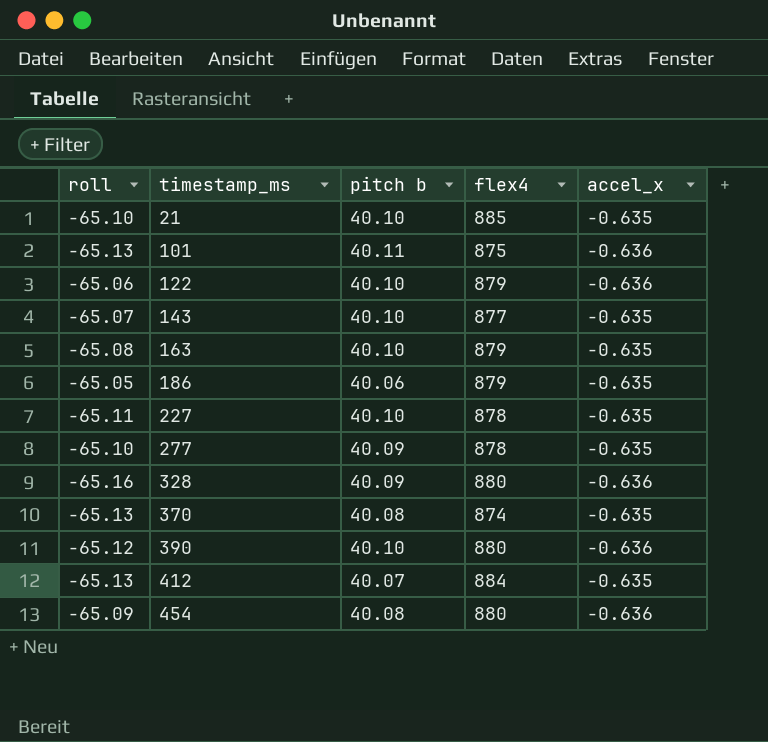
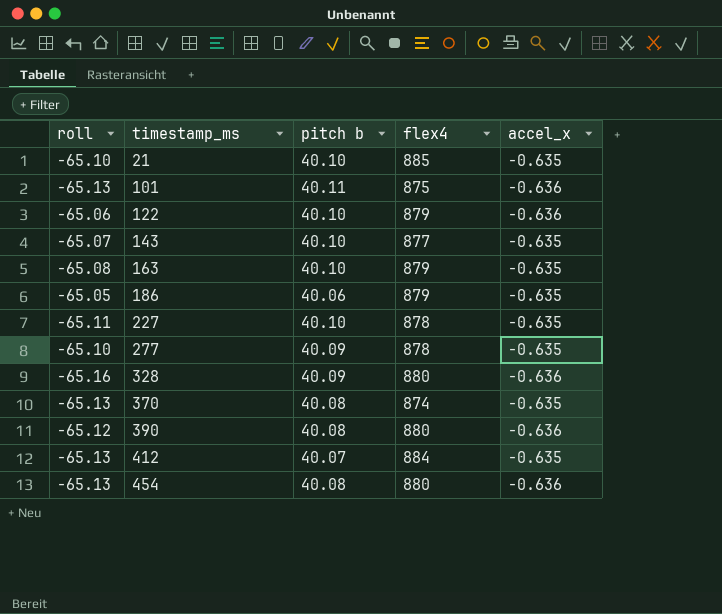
390 | pitch b: 40.10 -> 40.08
454 | roll: -65.09 -> -65.13

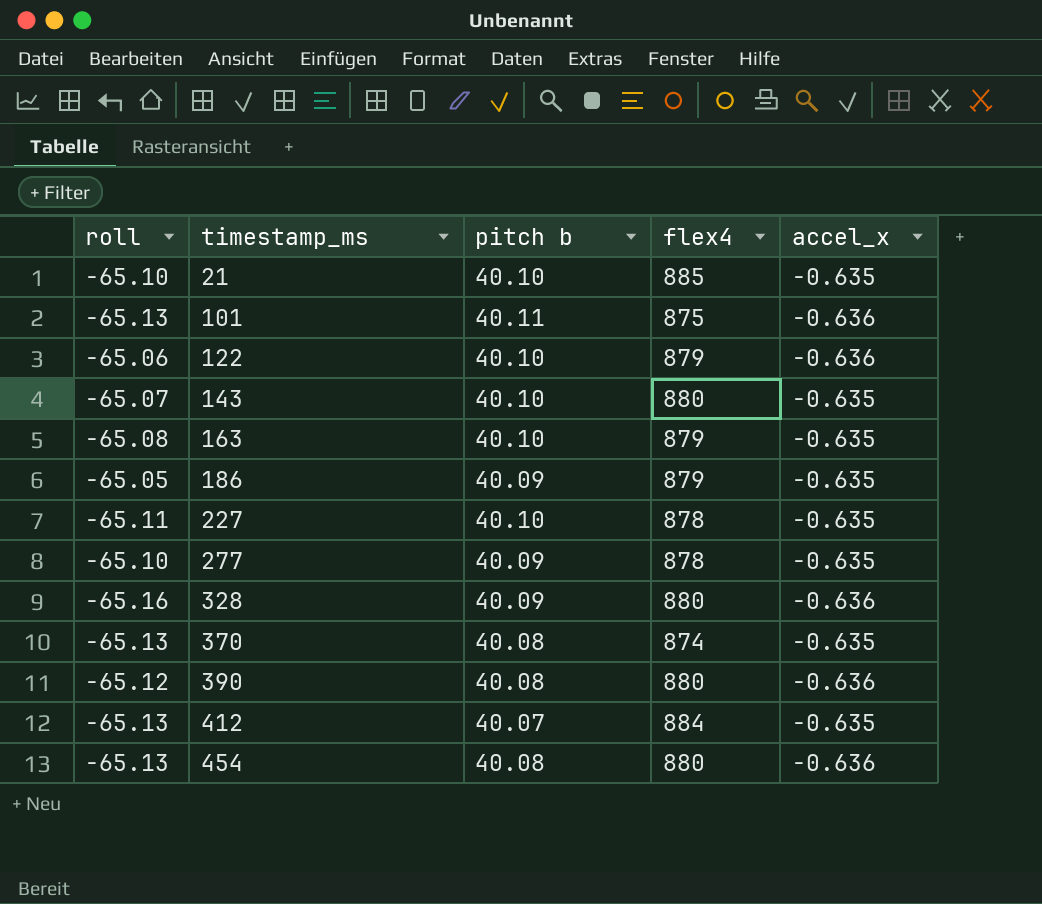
143 | flex4: 877 -> 880
186 | pitch b: 40.06 -> 40.09

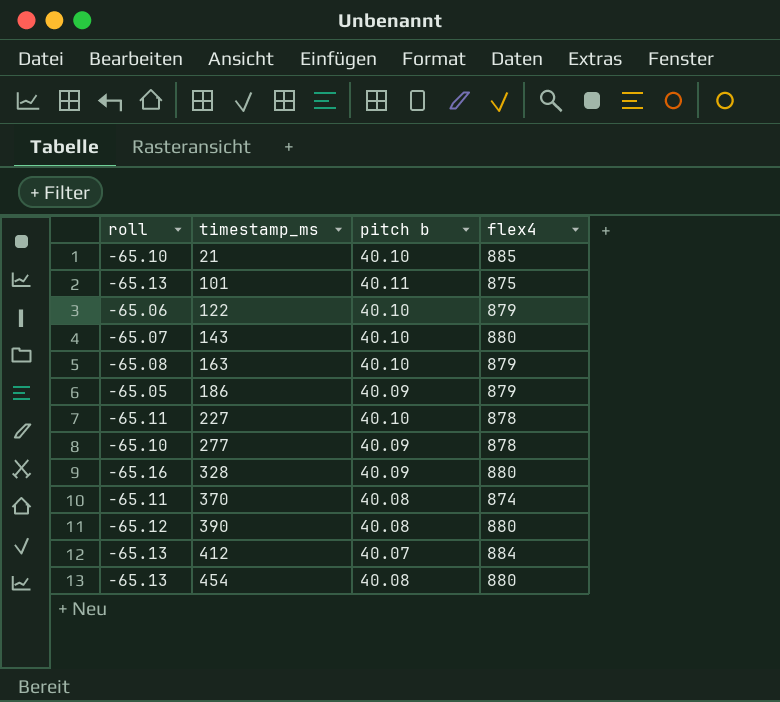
column accel_x | position: 5 -> none
370 | roll: -65.13 -> -65.11

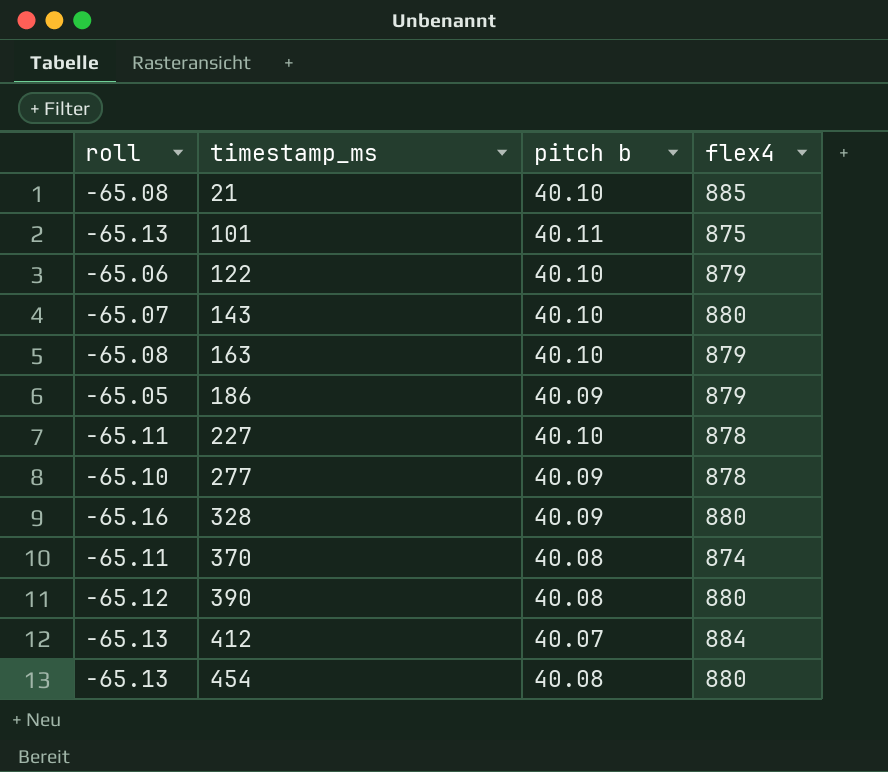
21 | roll: -65.10 -> -65.08

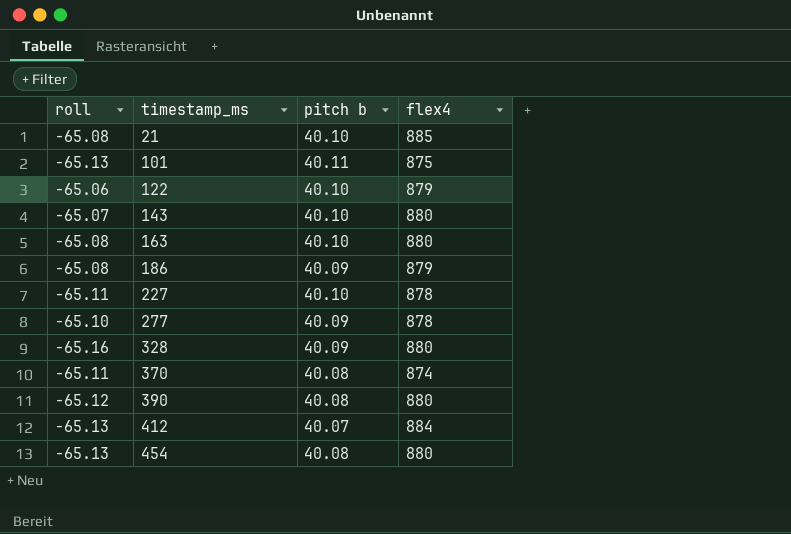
163 | flex4: 879 -> 880
186 | roll: -65.05 -> -65.08

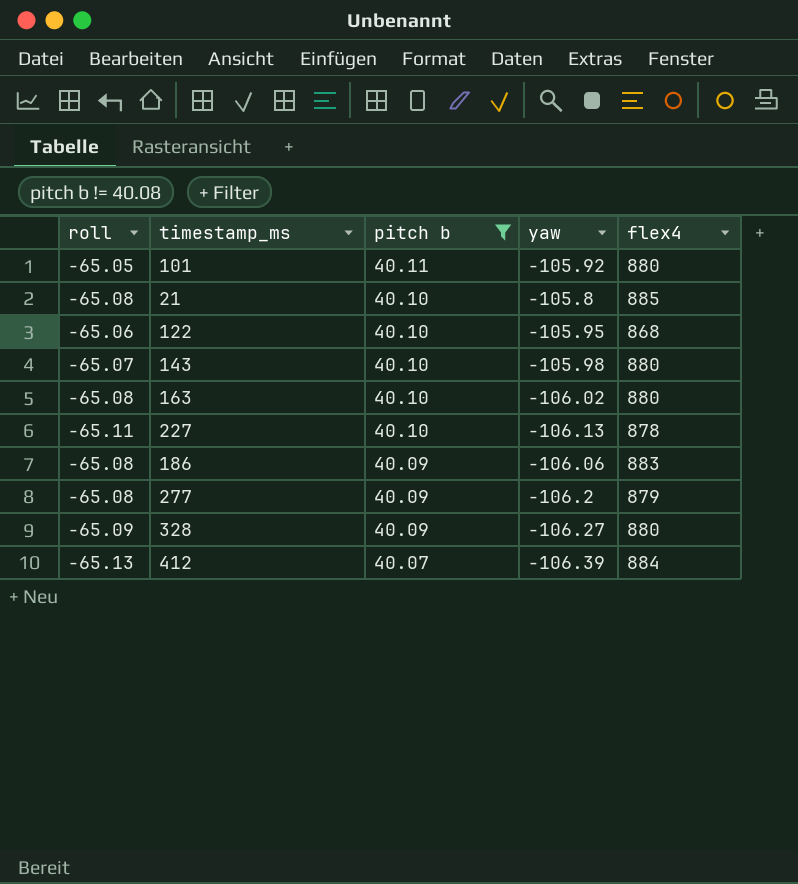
filter: none -> pitch b != 40.08
row order: timestamp_ms ascending -> pitch b descending
column yaw | position: none -> 4
101 | roll: -65.13 -> -65.05
101 | flex4: 875 -> 880
122 | flex4: 879 -> 868
186 | flex4: 879 -> 883
277 | roll: -65.10 -> -65.08
277 | flex4: 878 -> 879
328 | roll: -65.16 -> -65.09

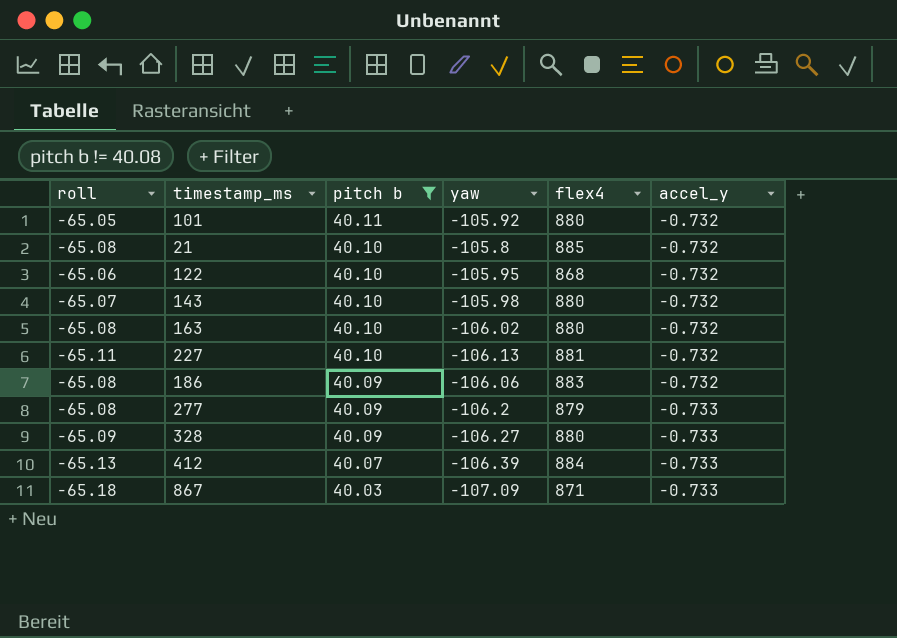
column accel_y | position: none -> 6
227 | flex4: 878 -> 881
row 867: none -> -65.18 | 40.03 | -107.09 | 871 | -0.733

